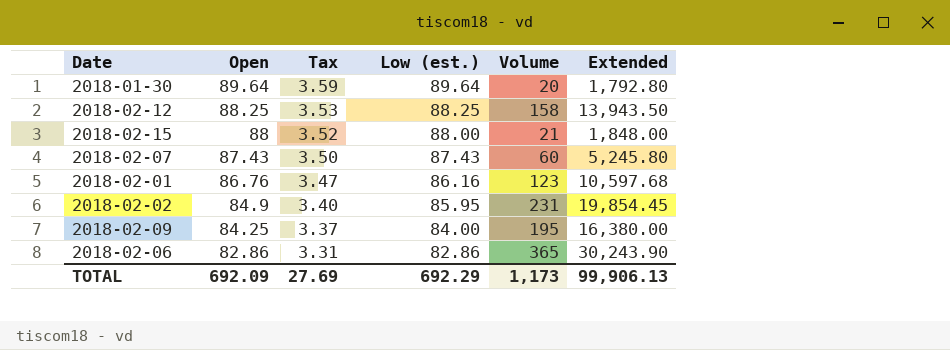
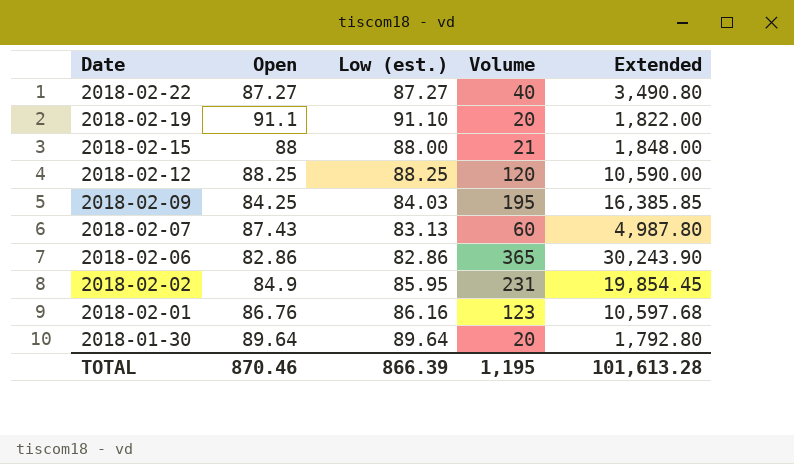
row order: Open descending -> Date descending
column Tax | formula: [Open] * 0.04 -> none
row 2018-02-22: none -> 87.27 | 87.27 | 40 | 3,490.80
row 2018-02-19: none -> 91.1 | 91.10 | 20 | 1,822.00
2018-02-12 | Volume: 158 -> 120
2018-02-12 | Extended: 13,943.50 -> 10,590.00
2018-02-09 | Low (est.): 84.00 -> 84.03
2018-02-09 | Extended: 16,380.00 -> 16,385.85
2018-02-07 | Low (est.): 87.43 -> 83.13
2018-02-07 | Extended: 5,245.80 -> 4,987.80
TOTAL | Open: 692.09 -> 870.46
TOTAL | Low (est.): 692.29 -> 866.39
TOTAL | Volume: 1,173 -> 1,195
TOTAL | Extended: 99,906.13 -> 101,613.28

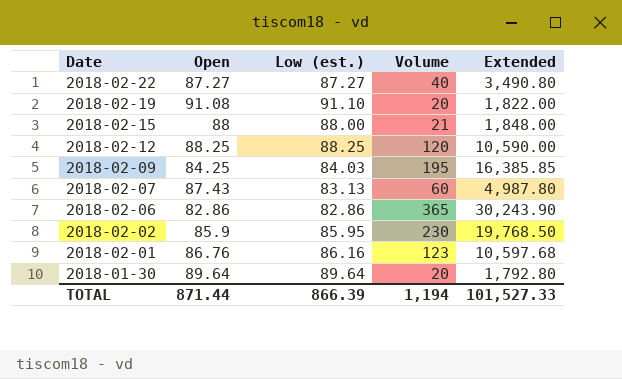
2018-02-19 | Open: 91.1 -> 91.08
2018-02-02 | Open: 84.9 -> 85.9
2018-02-02 | Volume: 231 -> 230
2018-02-02 | Extended: 19,854.45 -> 19,768.50
TOTAL | Open: 870.46 -> 871.44
TOTAL | Volume: 1,195 -> 1,194
TOTAL | Extended: 101,613.28 -> 101,527.33

